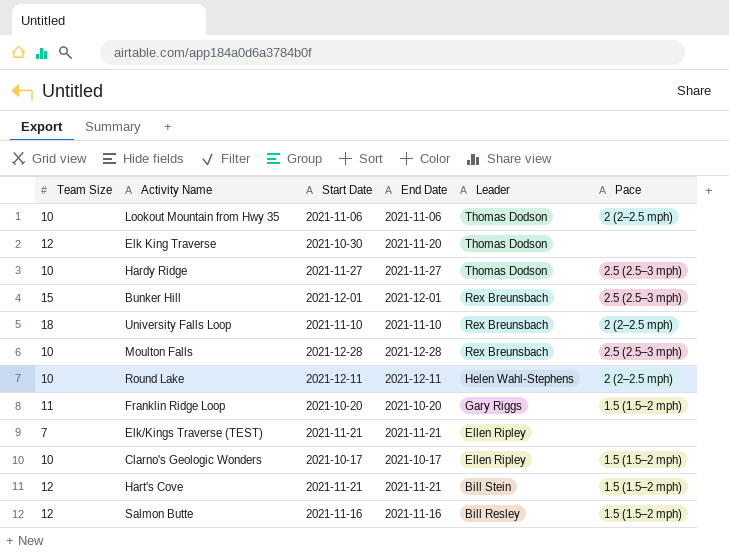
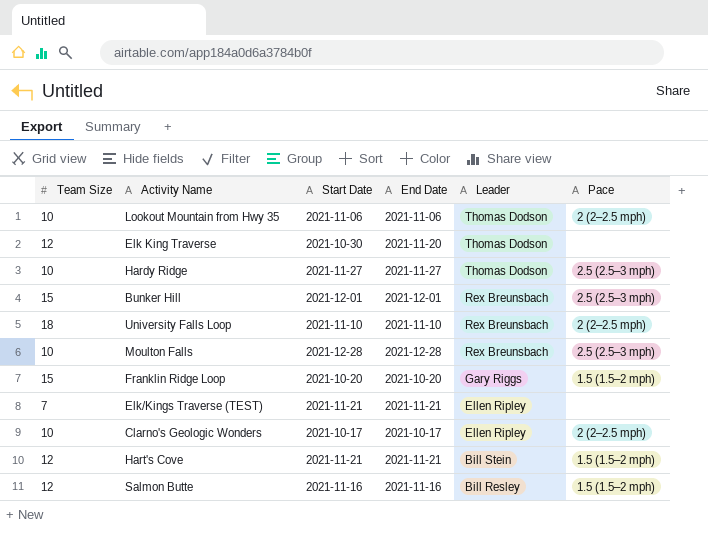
row Round Lake: 10 | 2021-12-11 | 2021-12-11 | Helen Wahl-Stephens | 2 (2–2.5 mph) -> none
Franklin Ridge Loop | Team Size: 11 -> 15
Clarno's Geologic Wonders | Pace: 1.5 (1.5–2 mph) -> 2 (2–2.5 mph)

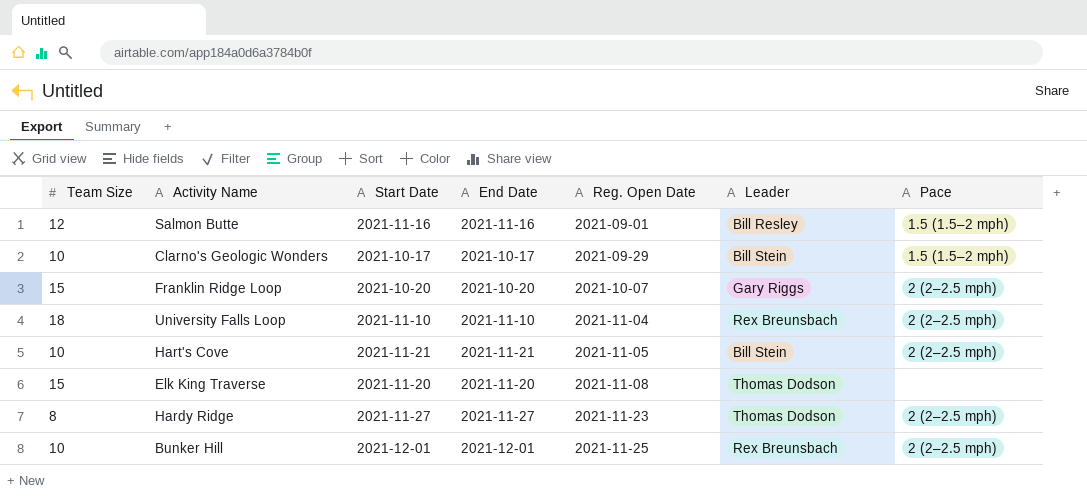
row order: Leader descending -> Reg. Open Date ascending
column Reg. Open Date | position: none -> 5
row Lookout Mountain from Hwy 35: 10 | 2021-11-06 | 2021-11-06 | Thomas Dodson | 2 (2–2.5 mph) -> none
row Moulton Falls: 10 | 2021-12-28 | 2021-12-28 | Rex Breunsbach | 2.5 (2.5–3 mph) -> none
row Elk/Kings Traverse (TEST): 7 | 2021-11-21 | 2021-11-21 | Ellen Ripley | none -> none
Clarno's Geologic Wonders | Leader: Ellen Ripley -> Bill Stein
Clarno's Geologic Wonders | Pace: 2 (2–2.5 mph) -> 1.5 (1.5–2 mph)
Franklin Ridge Loop | Pace: 1.5 (1.5–2 mph) -> 2 (2–2.5 mph)
Hart's Cove | Team Size: 12 -> 10
Hart's Cove | Pace: 1.5 (1.5–2 mph) -> 2 (2–2.5 mph)
Elk King Traverse | Team Size: 12 -> 15
Elk King Traverse | Start Date: 2021-10-30 -> 2021-11-20
Hardy Ridge | Team Size: 10 -> 8
Hardy Ridge | Pace: 2.5 (2.5–3 mph) -> 2 (2–2.5 mph)
Bunker Hill | Team Size: 15 -> 10
Bunker Hill | Pace: 2.5 (2.5–3 mph) -> 2 (2–2.5 mph)

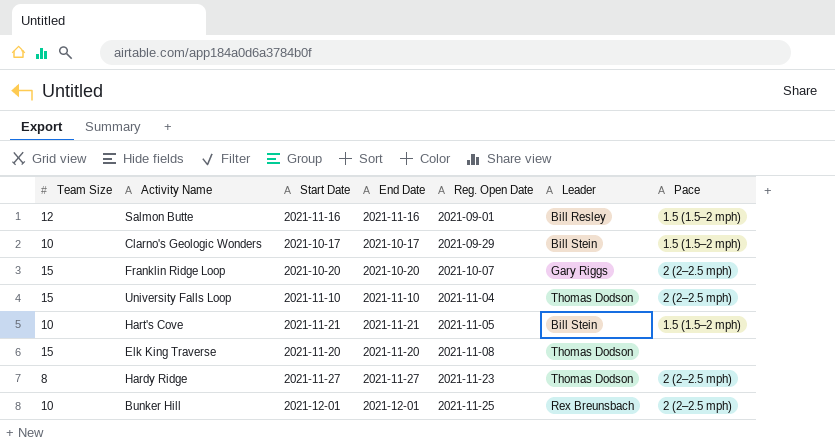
University Falls Loop | Team Size: 18 -> 15
University Falls Loop | Leader: Rex Breunsbach -> Thomas Dodson
Hart's Cove | Pace: 2 (2–2.5 mph) -> 1.5 (1.5–2 mph)

